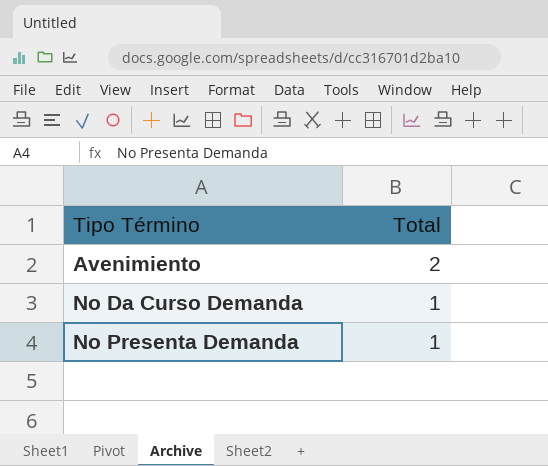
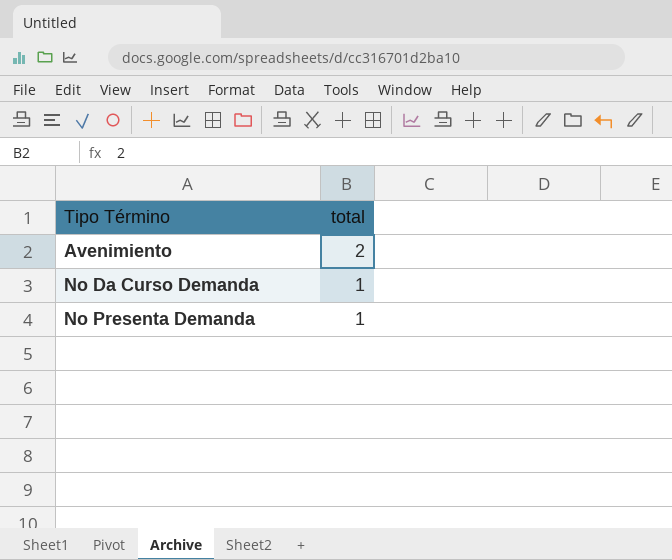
column name: Total -> total

